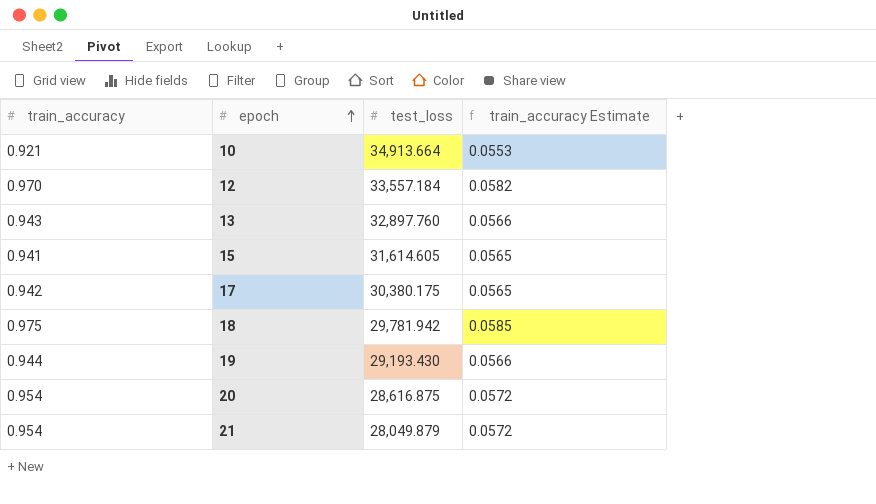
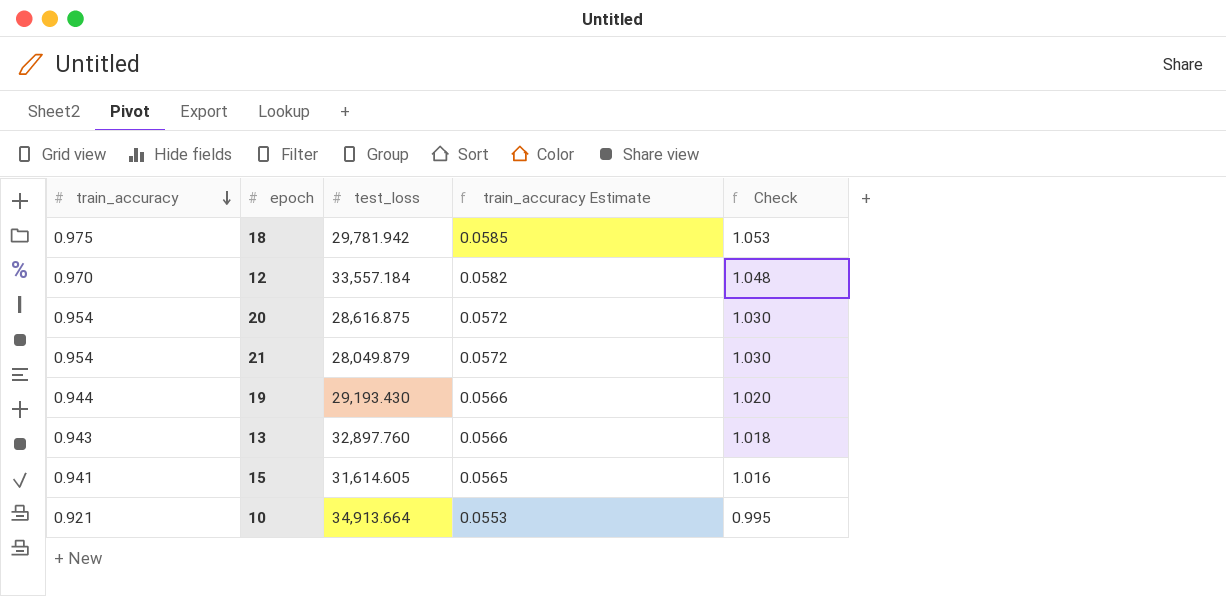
row order: epoch ascending -> train_accuracy descending
column Check | formula: none -> [train_accuracy] * 1.08
row 17: 0.942 | 30,380.175 | 0.0565 -> none

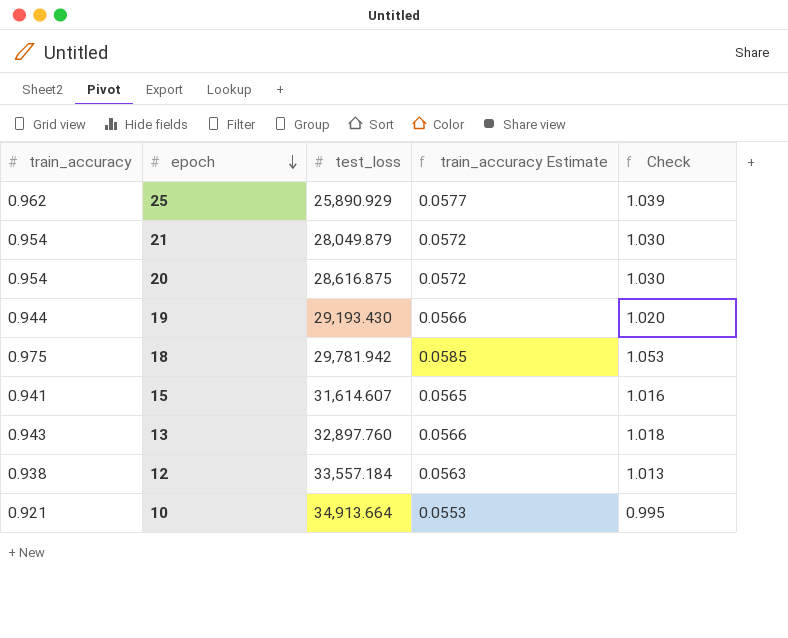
row order: train_accuracy descending -> epoch descending
row 25: none -> 0.962 | 25,890.929 | 0.0577 | 1.039
15 | test_loss: 31,614.605 -> 31,614.607
12 | train_accuracy: 0.970 -> 0.938
12 | train_accuracy Estimate: 0.0582 -> 0.0563
12 | Check: 1.048 -> 1.013

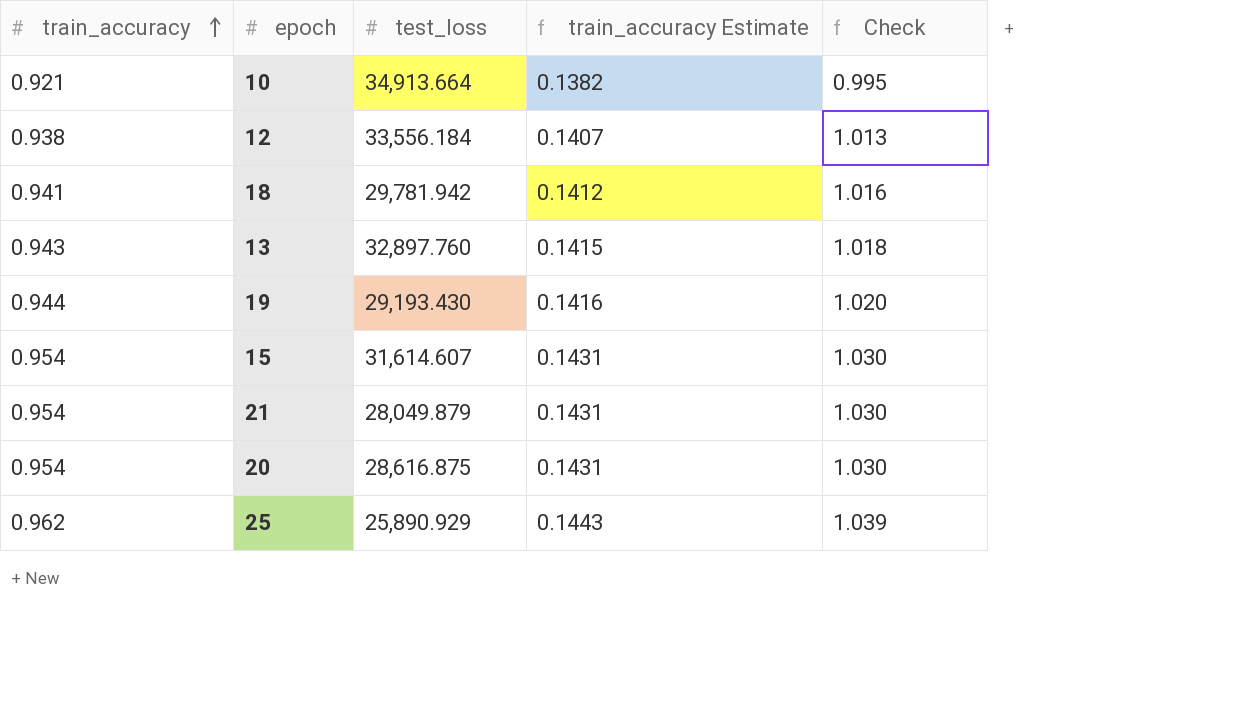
row order: epoch descending -> train_accuracy ascending
column train_accuracy Estimate | formula: [train_accuracy] * 0.06 -> [train_accuracy] * 0.15
12 | test_loss: 33,557.184 -> 33,556.184
18 | train_accuracy: 0.975 -> 0.941
18 | Check: 1.053 -> 1.016
15 | train_accuracy: 0.941 -> 0.954
15 | Check: 1.016 -> 1.030

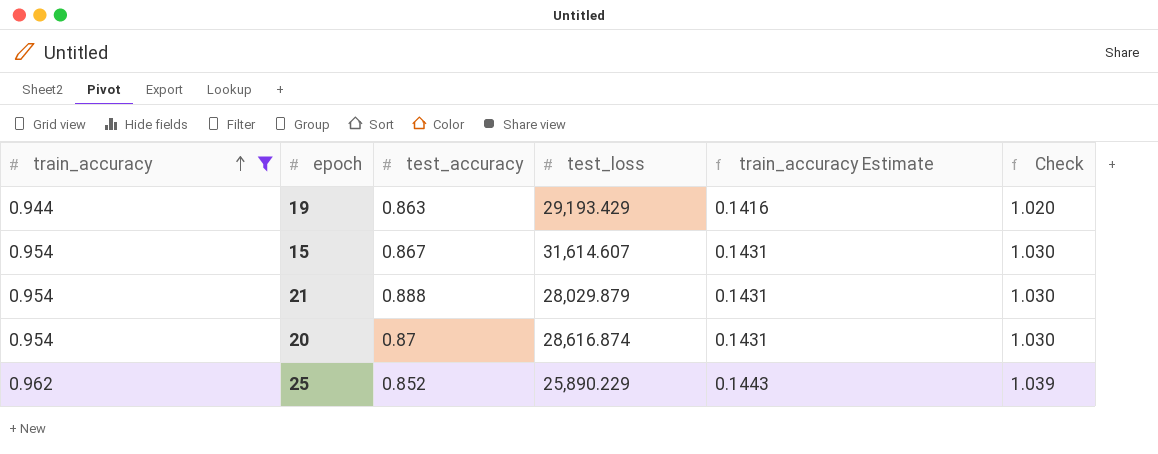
filter: none -> train_accuracy >= 0.944
column test_accuracy | position: none -> 3
19 | test_loss: 29,193.430 -> 29,193.429
21 | test_loss: 28,049.879 -> 28,029.879
20 | test_loss: 28,616.875 -> 28,616.874
25 | test_loss: 25,890.929 -> 25,890.229

